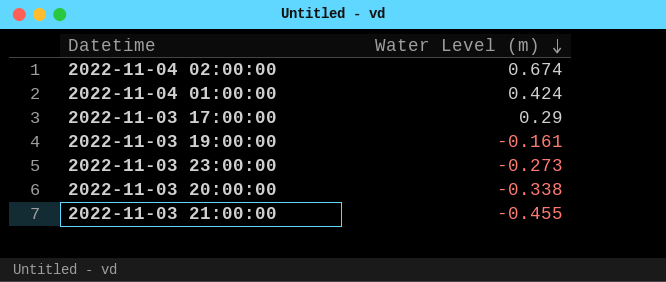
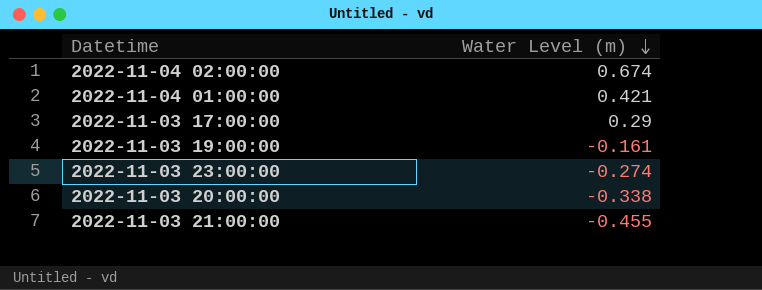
2022-11-04 01:00:00 | Water Level (m): 0.424 -> 0.421
2022-11-03 23:00:00 | Water Level (m): -0.273 -> -0.274

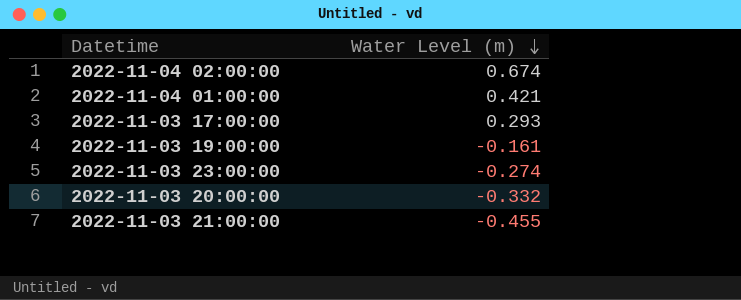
2022-11-03 17:00:00 | Water Level (m): 0.29 -> 0.293
2022-11-03 20:00:00 | Water Level (m): -0.338 -> -0.332

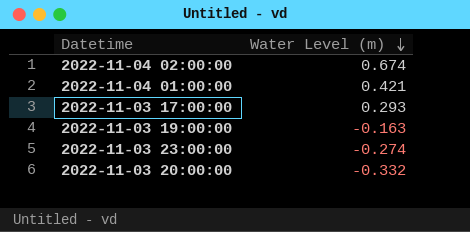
row 2022-11-03 21:00:00: -0.455 -> none
2022-11-03 19:00:00 | Water Level (m): -0.161 -> -0.163

